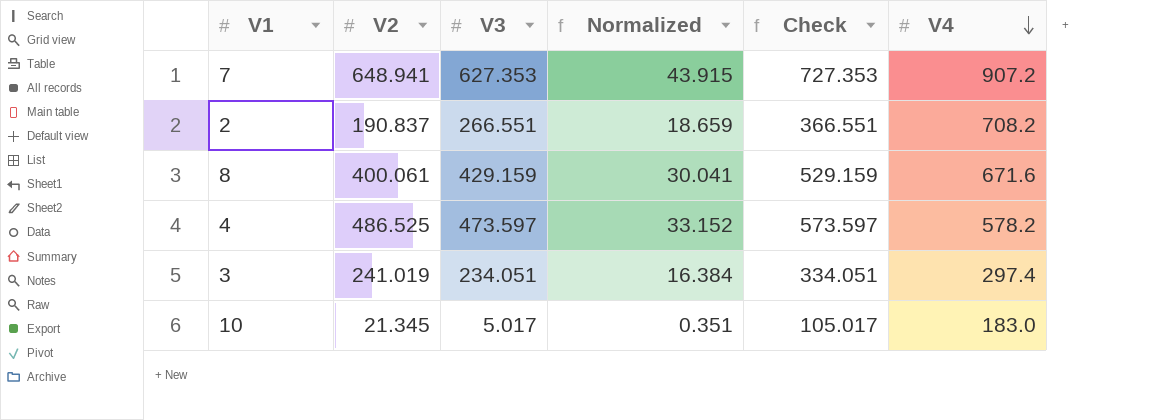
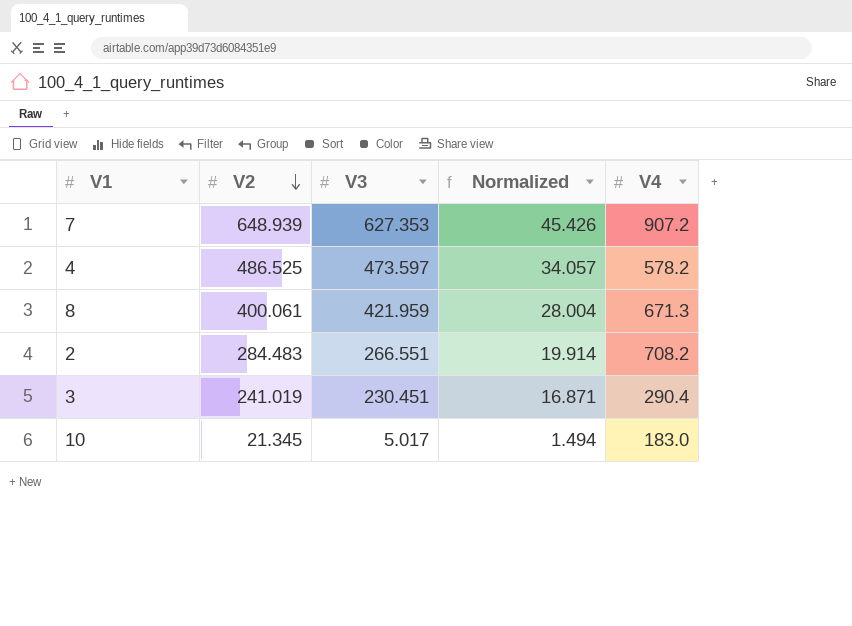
row order: V4 descending -> V2 descending
column Check | formula: [V3] + 100 -> none
column Normalized | formula: [V3] * 0.07 -> [V2] * 0.07
7 | V2: 648.941 -> 648.939
8 | V3: 429.159 -> 421.959
8 | V4: 671.6 -> 671.3
2 | V2: 190.837 -> 284.483
3 | V3: 234.051 -> 230.451
3 | V4: 297.4 -> 290.4

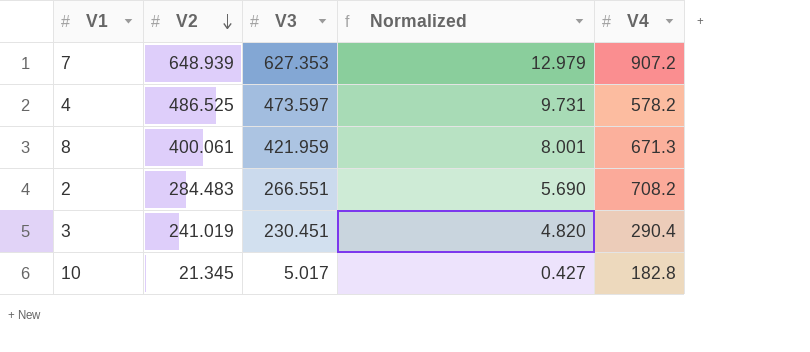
column Normalized | formula: [V2] * 0.07 -> [V2] * 0.02
10 | V4: 183.0 -> 182.8

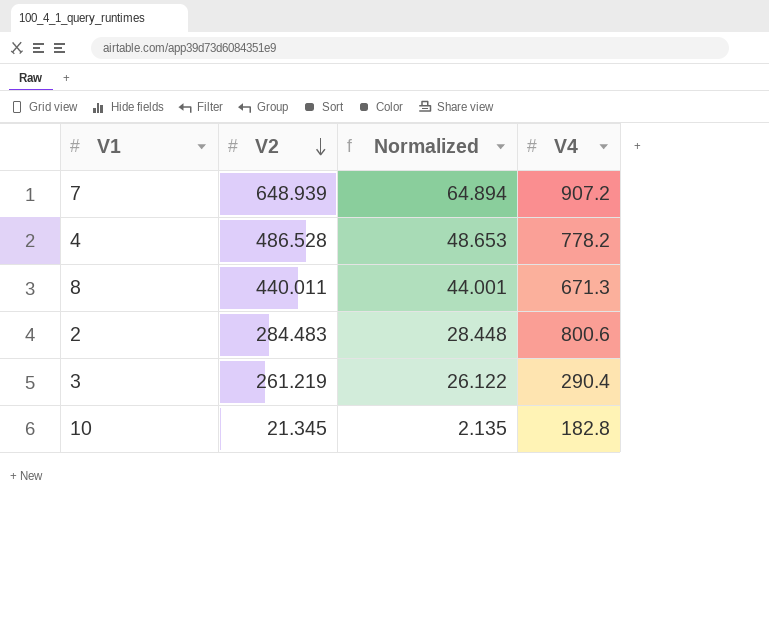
column V3 | position: 3 -> none
column Normalized | formula: [V2] * 0.02 -> [V2] * 0.1
4 | V2: 486.525 -> 486.528
4 | V4: 578.2 -> 778.2
8 | V2: 400.061 -> 440.011
2 | V4: 708.2 -> 800.6
3 | V2: 241.019 -> 261.219

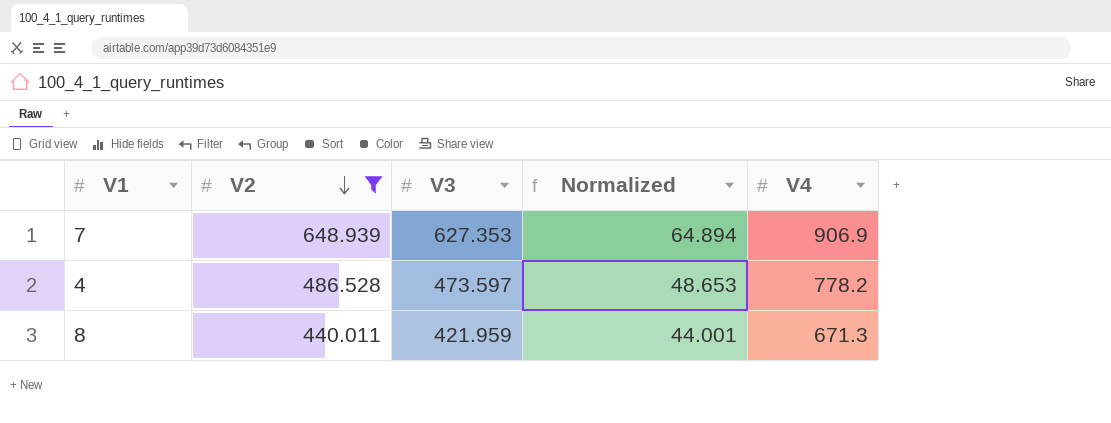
filter: none -> V2 >= 440.011
column V3 | position: none -> 3
7 | V4: 907.2 -> 906.9

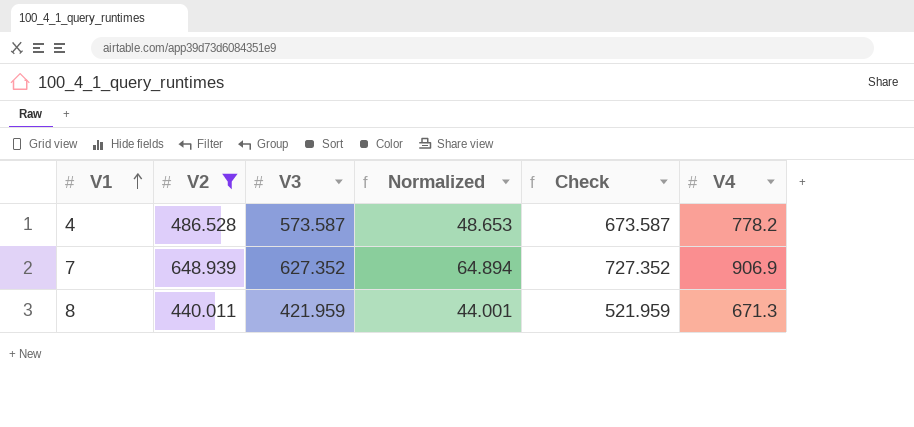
row order: V2 descending -> V1 ascending
column Check | formula: none -> [V3] + 100
4 | V3: 473.597 -> 573.587
7 | V3: 627.353 -> 627.352

